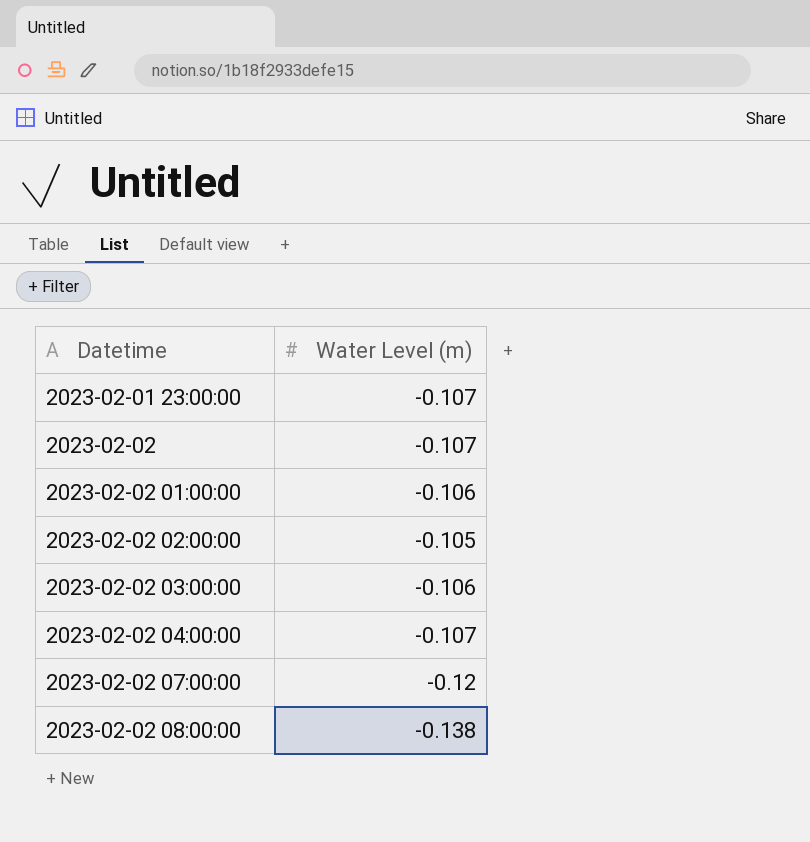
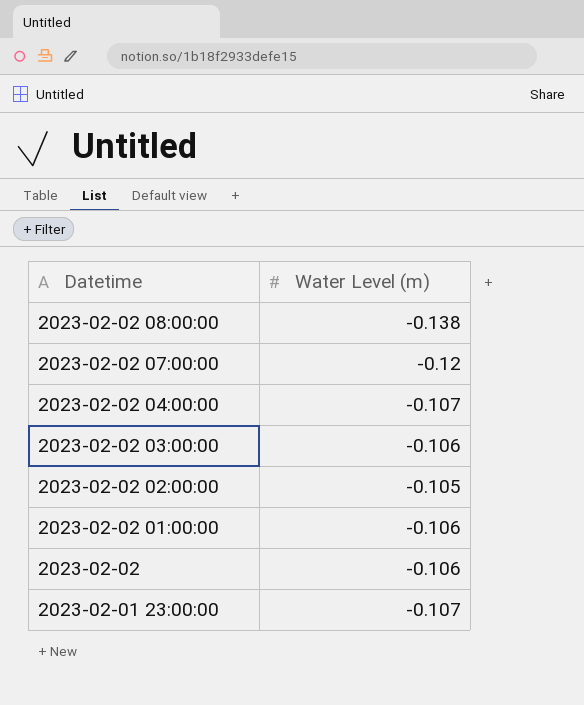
row order: Datetime ascending -> Datetime descending
2023-02-02 | Water Level (m): -0.107 -> -0.106

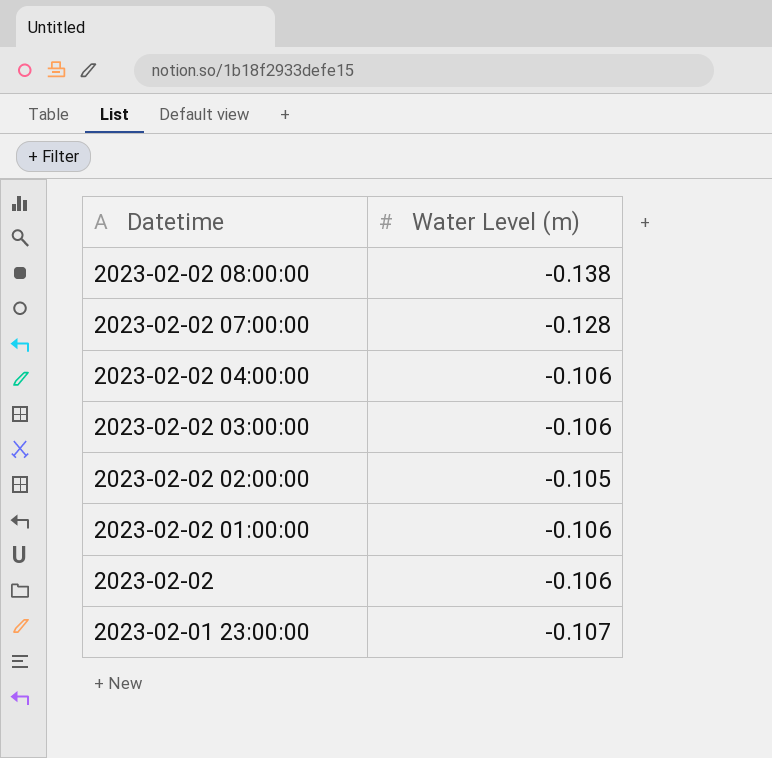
2023-02-02 07:00:00 | Water Level (m): -0.12 -> -0.128
2023-02-02 04:00:00 | Water Level (m): -0.107 -> -0.106

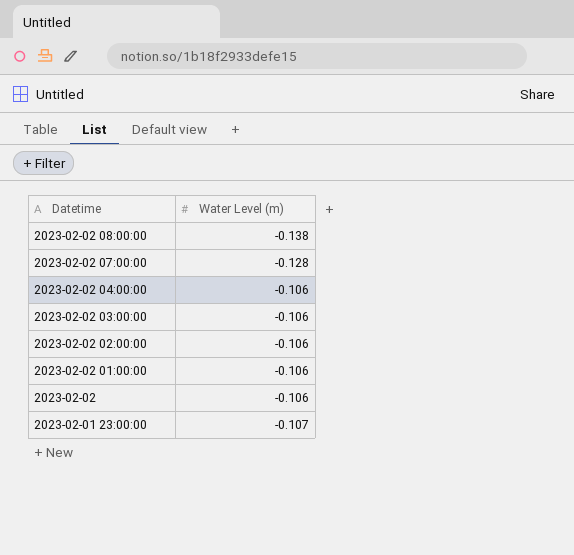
2023-02-02 02:00:00 | Water Level (m): -0.105 -> -0.106

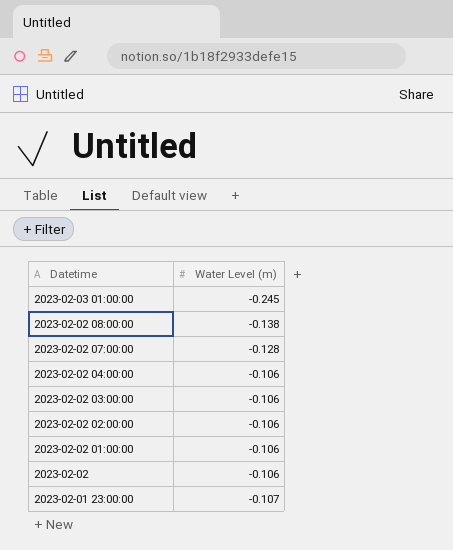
row 2023-02-03 01:00:00: none -> -0.245

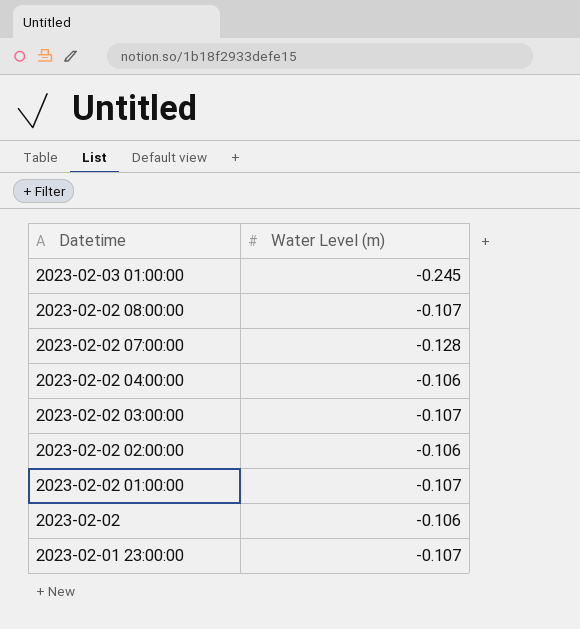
2023-02-02 08:00:00 | Water Level (m): -0.138 -> -0.107
2023-02-02 03:00:00 | Water Level (m): -0.106 -> -0.107
2023-02-02 01:00:00 | Water Level (m): -0.106 -> -0.107

